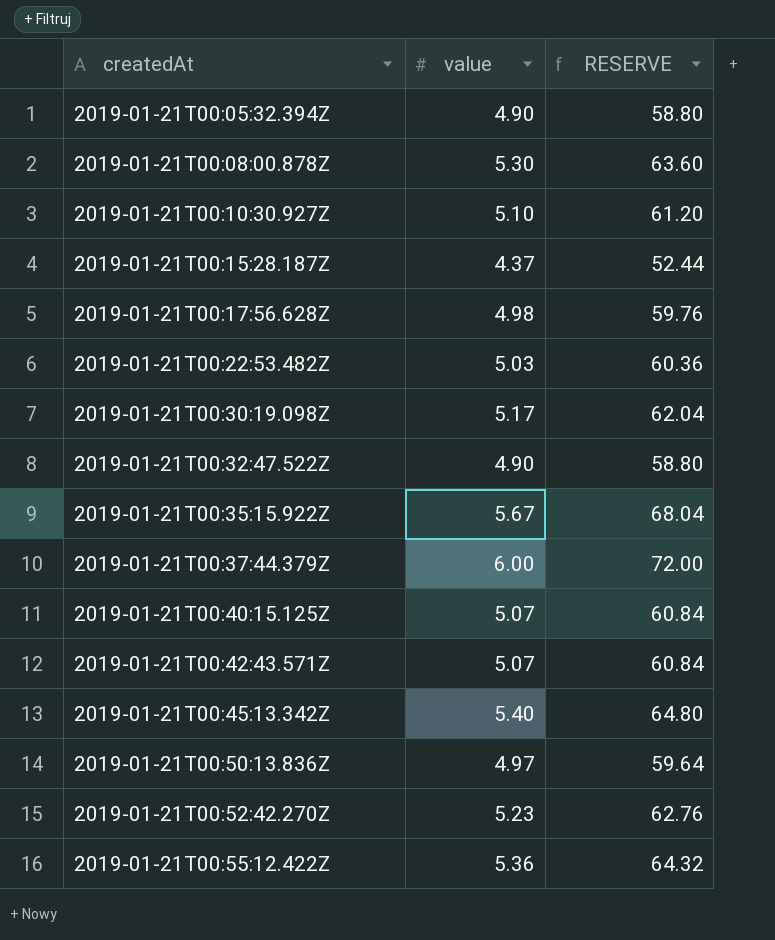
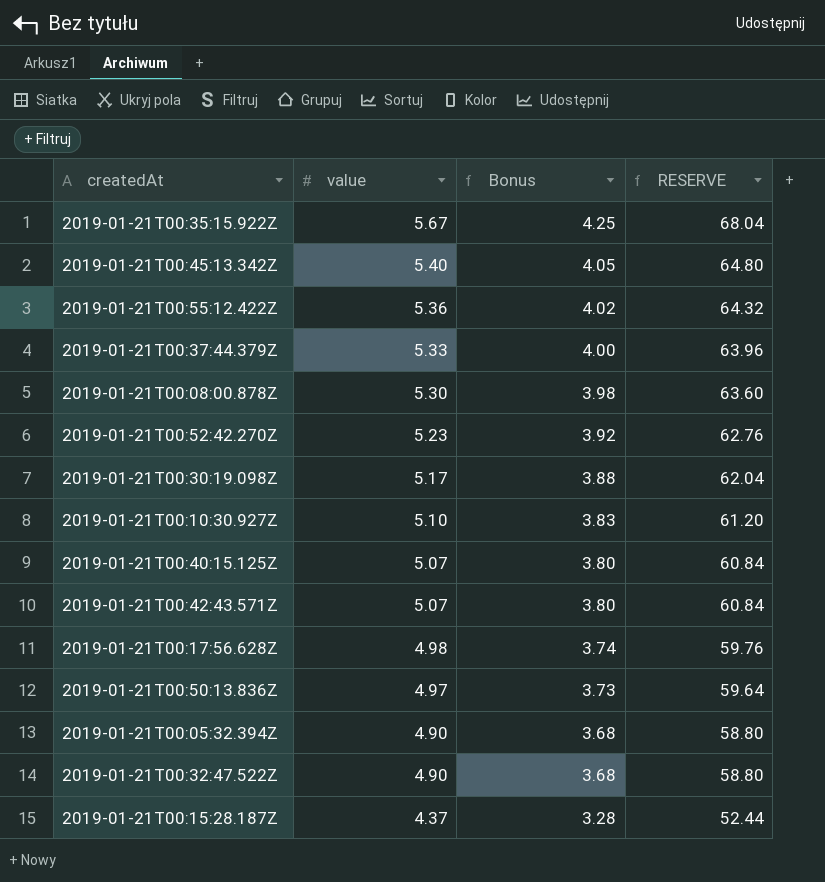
row order: createdAt ascending -> value descending
column Bonus | formula: none -> [value] * 0.75
row 2019-01-21T00:22:53.482Z: 5.03 | 60.36 -> none
2019-01-21T00:37:44.379Z | value: 6.00 -> 5.33
2019-01-21T00:37:44.379Z | RESERVE: 72.00 -> 63.96

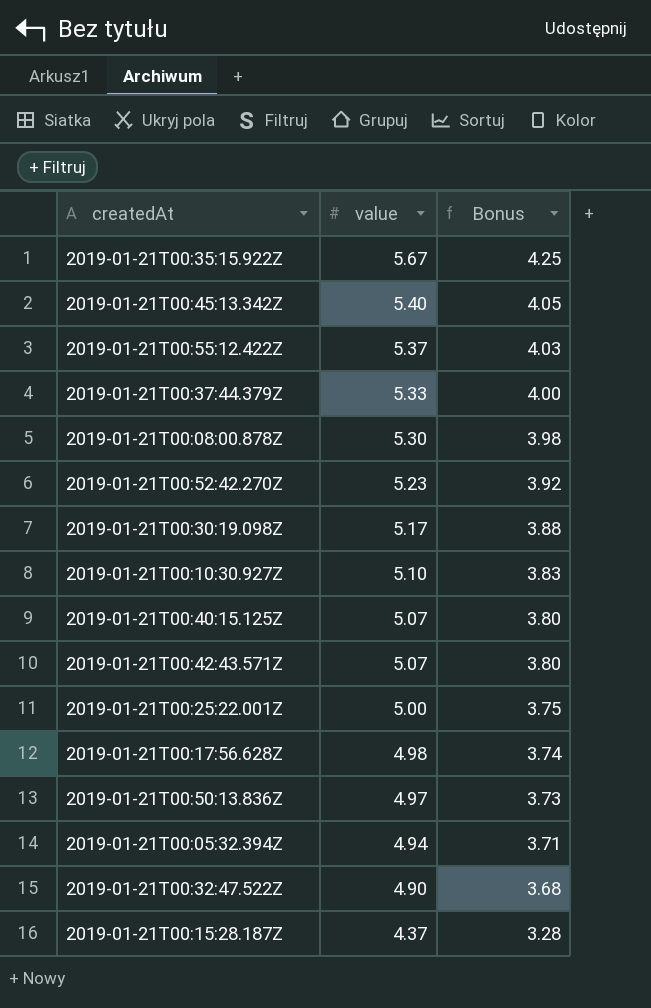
column RESERVE | formula: [value] * 12 -> none
2019-01-21T00:55:12.422Z | value: 5.36 -> 5.37
2019-01-21T00:55:12.422Z | Bonus: 4.02 -> 4.03
row 2019-01-21T00:25:22.001Z: none -> 5.00 | 3.75
2019-01-21T00:05:32.394Z | value: 4.90 -> 4.94
2019-01-21T00:05:32.394Z | Bonus: 3.68 -> 3.71

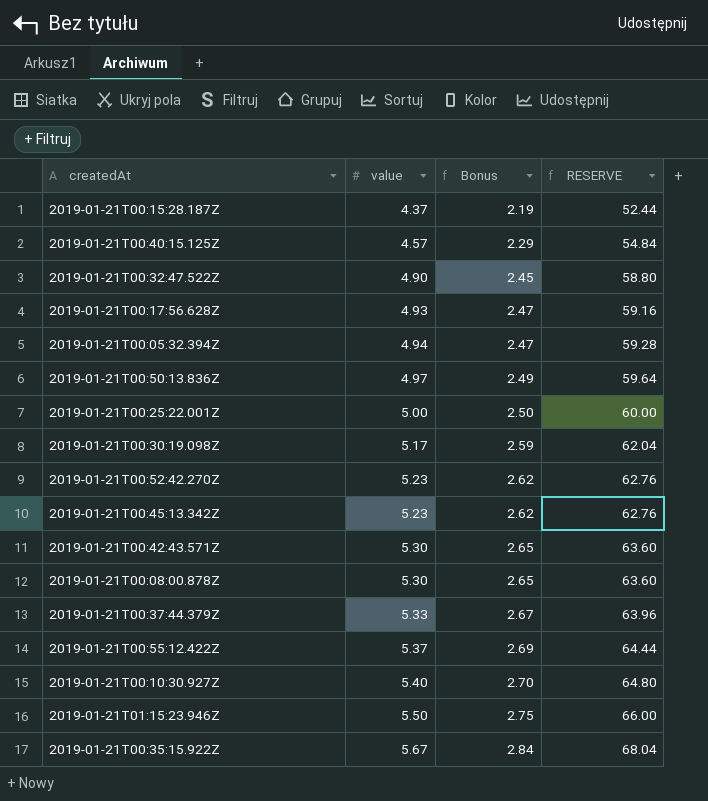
row order: value descending -> value ascending
column Bonus | formula: [value] * 0.75 -> [value] * 0.5
column RESERVE | formula: none -> [value] * 12
2019-01-21T00:40:15.125Z | value: 5.07 -> 4.57
2019-01-21T00:17:56.628Z | value: 4.98 -> 4.93
2019-01-21T00:45:13.342Z | value: 5.40 -> 5.23
2019-01-21T00:42:43.571Z | value: 5.07 -> 5.30
2019-01-21T00:10:30.927Z | value: 5.10 -> 5.40
row 2019-01-21T01:15:23.946Z: none -> 5.50 | 2.75 | 66.00

